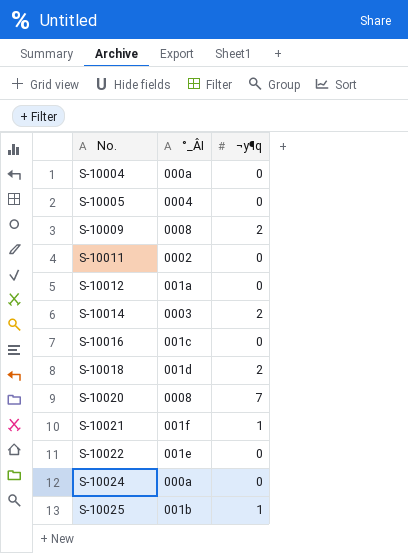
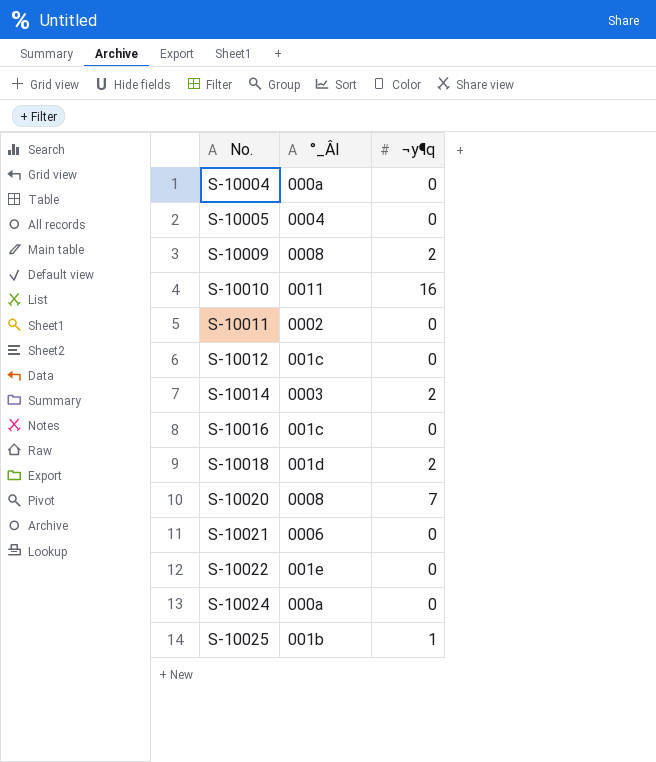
row S-10010: none -> 0011 | 16
S-10012 | °_ÂI: 001a -> 001c
S-10021 | °_ÂI: 001f -> 0006
S-10021 | ¬y¶q: 1 -> 0

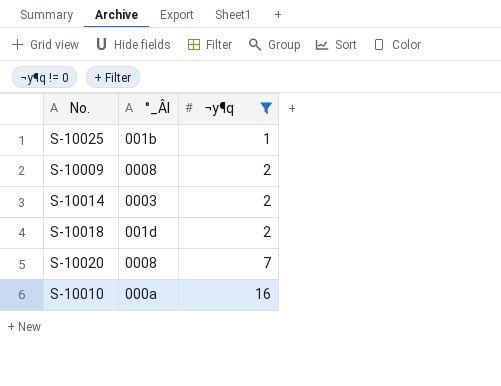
filter: none -> ¬y¶q != 0
row order: No. ascending -> ¬y¶q ascending
S-10010 | °_ÂI: 0011 -> 000a

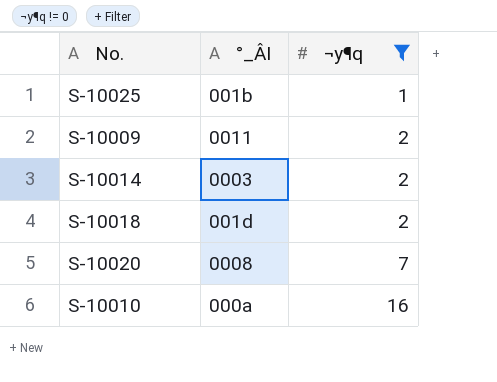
S-10009 | °_ÂI: 0008 -> 0011

